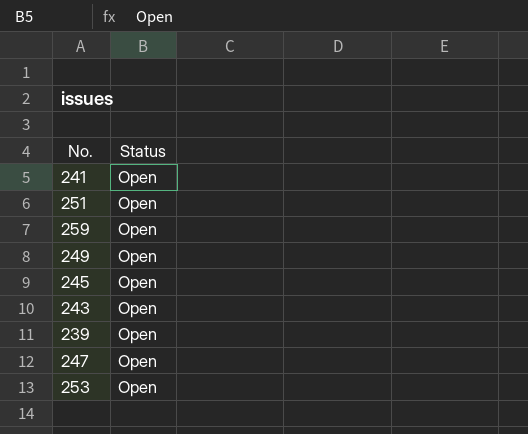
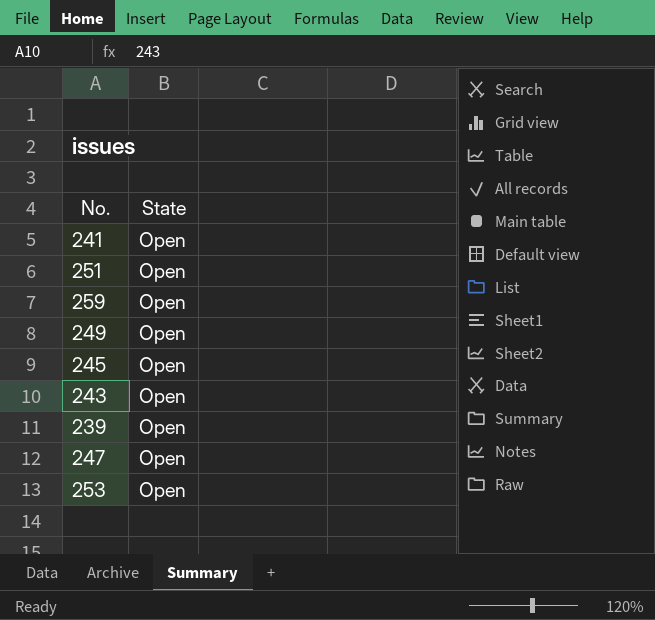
column name: Status -> State

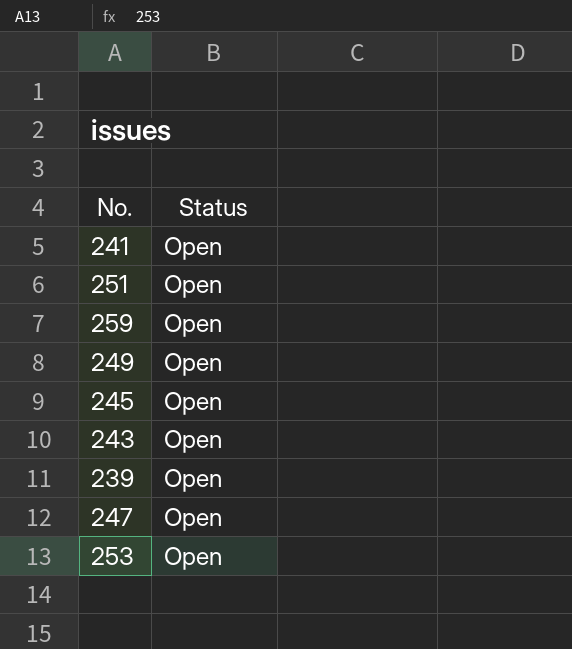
column name: State -> Status

